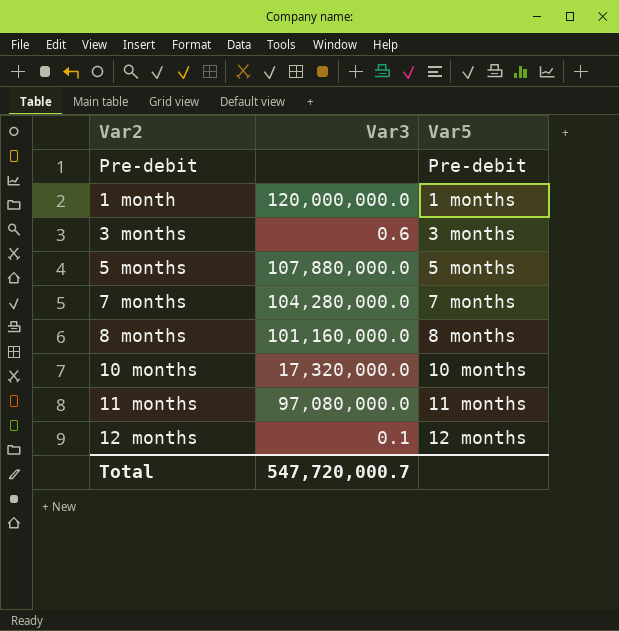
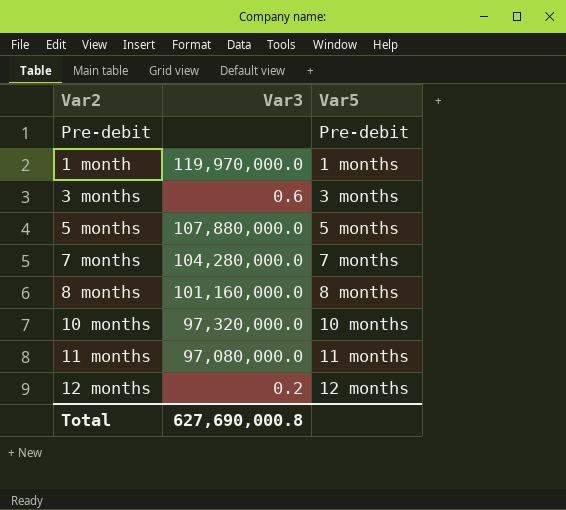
1 month | Var3: 120,000,000.0 -> 119,970,000.0
10 months | Var3: 17,320,000.0 -> 97,320,000.0
12 months | Var3: 0.1 -> 0.2
Total | Var3: 547,720,000.7 -> 627,690,000.8

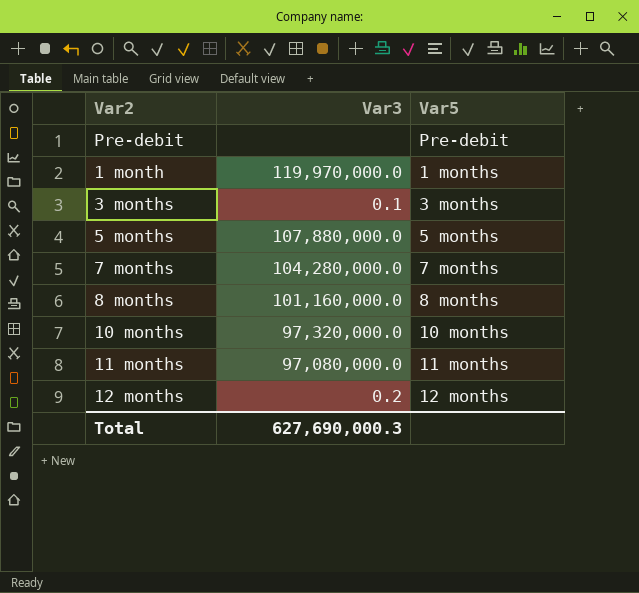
3 months | Var3: 0.6 -> 0.1
Total | Var3: 627,690,000.8 -> 627,690,000.3

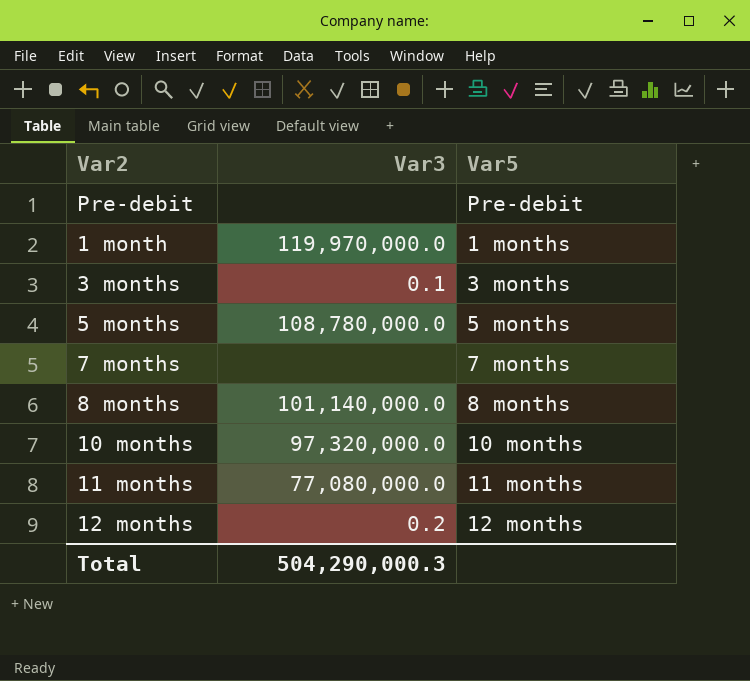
5 months | Var3: 107,880,000.0 -> 108,780,000.0
7 months | Var3: 104,280,000.0 -> none
8 months | Var3: 101,160,000.0 -> 101,140,000.0
11 months | Var3: 97,080,000.0 -> 77,080,000.0
Total | Var3: 627,690,000.3 -> 504,290,000.3

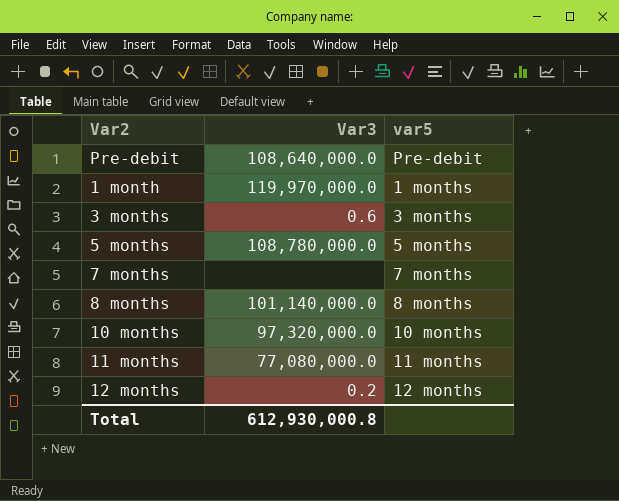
column name: Var5 -> var5
Pre-debit | Var3: none -> 108,640,000.0
3 months | Var3: 0.1 -> 0.6
Total | Var3: 504,290,000.3 -> 612,930,000.8

